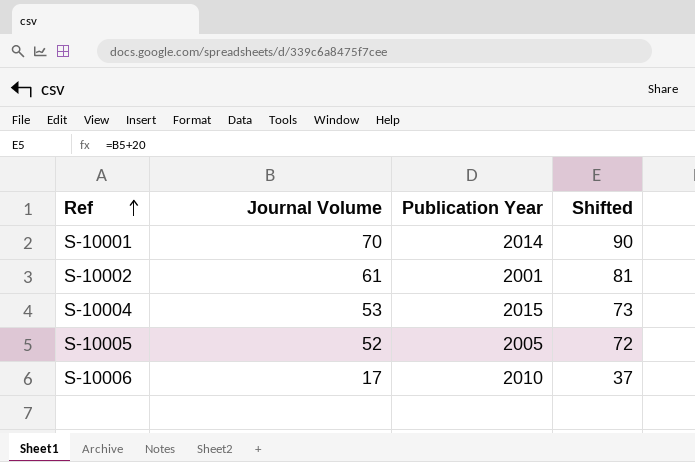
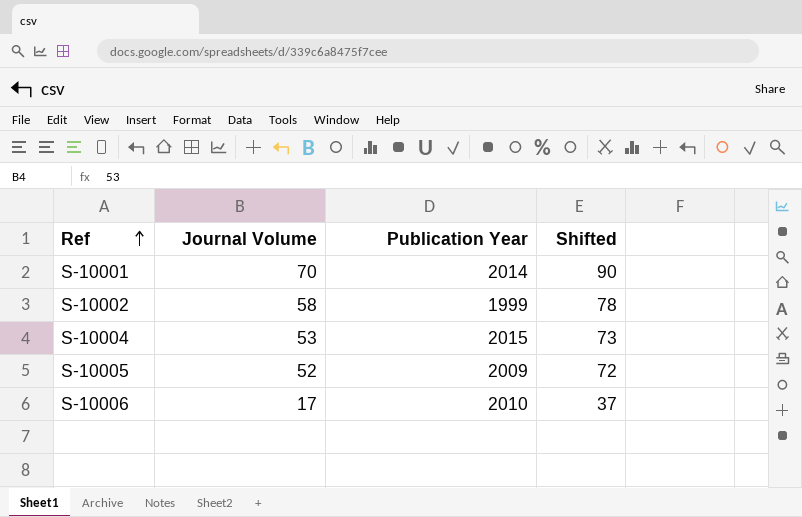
S-10002 | Journal Volume: 61 -> 58
S-10002 | Publication Year: 2001 -> 1999
S-10002 | Shifted: 81 -> 78
S-10005 | Publication Year: 2005 -> 2009

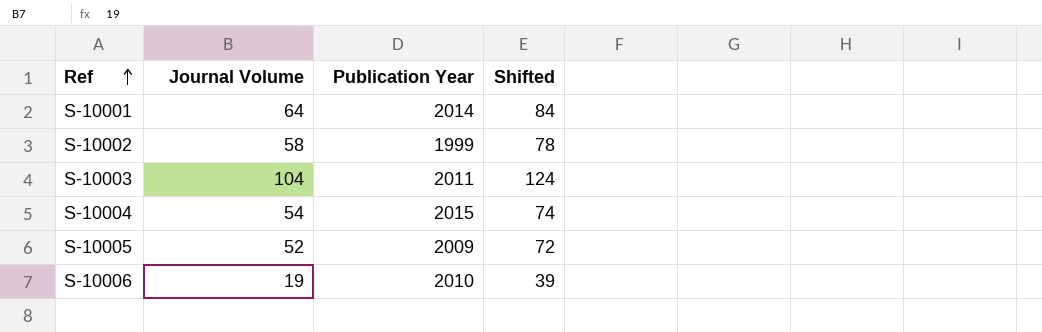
S-10001 | Journal Volume: 70 -> 64
S-10001 | Shifted: 90 -> 84
row S-10003: none -> 104 | 2011 | 124
S-10004 | Journal Volume: 53 -> 54
S-10004 | Shifted: 73 -> 74
S-10006 | Journal Volume: 17 -> 19
S-10006 | Shifted: 37 -> 39

